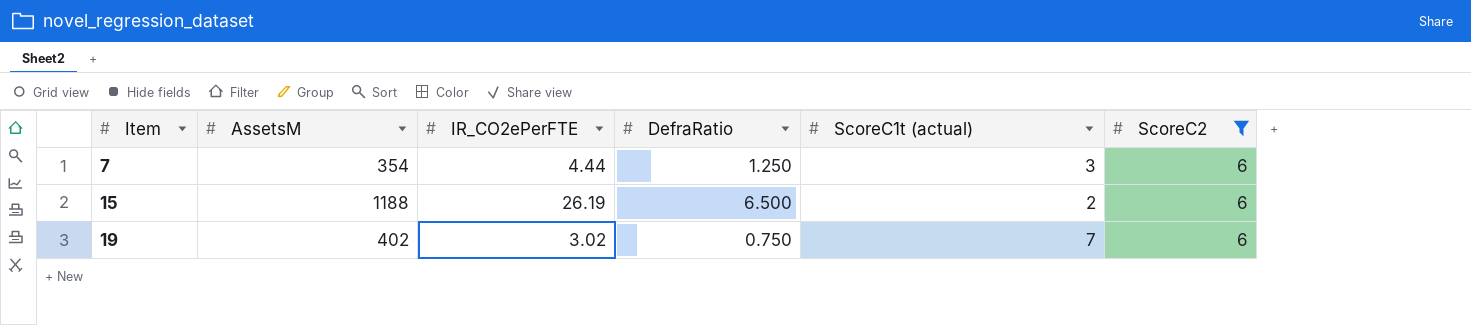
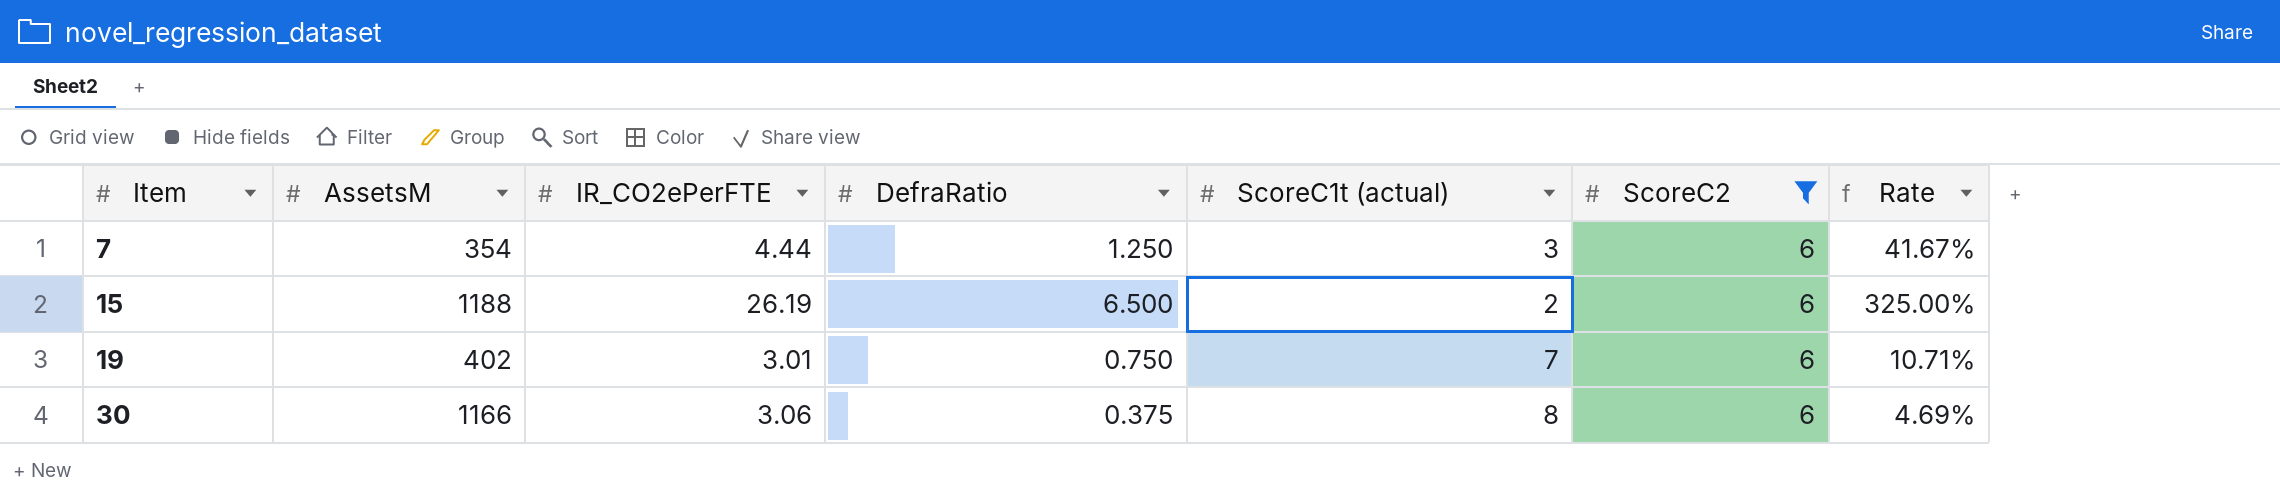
column Rate | formula: none -> [DefraRatio] / [ScoreC1t (actual)]
19 | IR_CO2ePerFTE: 3.02 -> 3.01
row 30: none -> 1166 | 3.06 | 0.375 | 8 | 6 | 4.69%

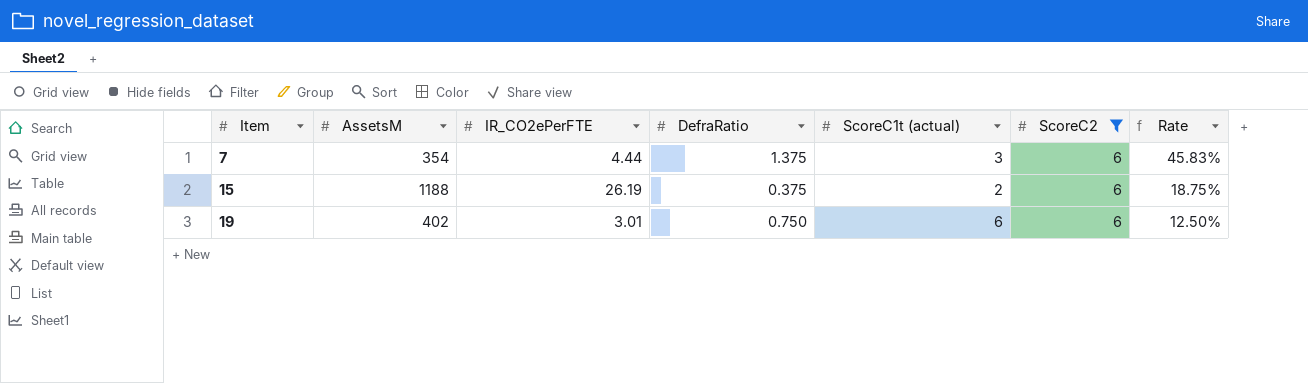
row 30: 1166 | 3.06 | 0.375 | 8 | 6 | 4.69% -> none
7 | DefraRatio: 1.250 -> 1.375
7 | Rate: 41.67% -> 45.83%
15 | DefraRatio: 6.500 -> 0.375
15 | Rate: 325.00% -> 18.75%
19 | ScoreC1t (actual): 7 -> 6
19 | Rate: 10.71% -> 12.50%

